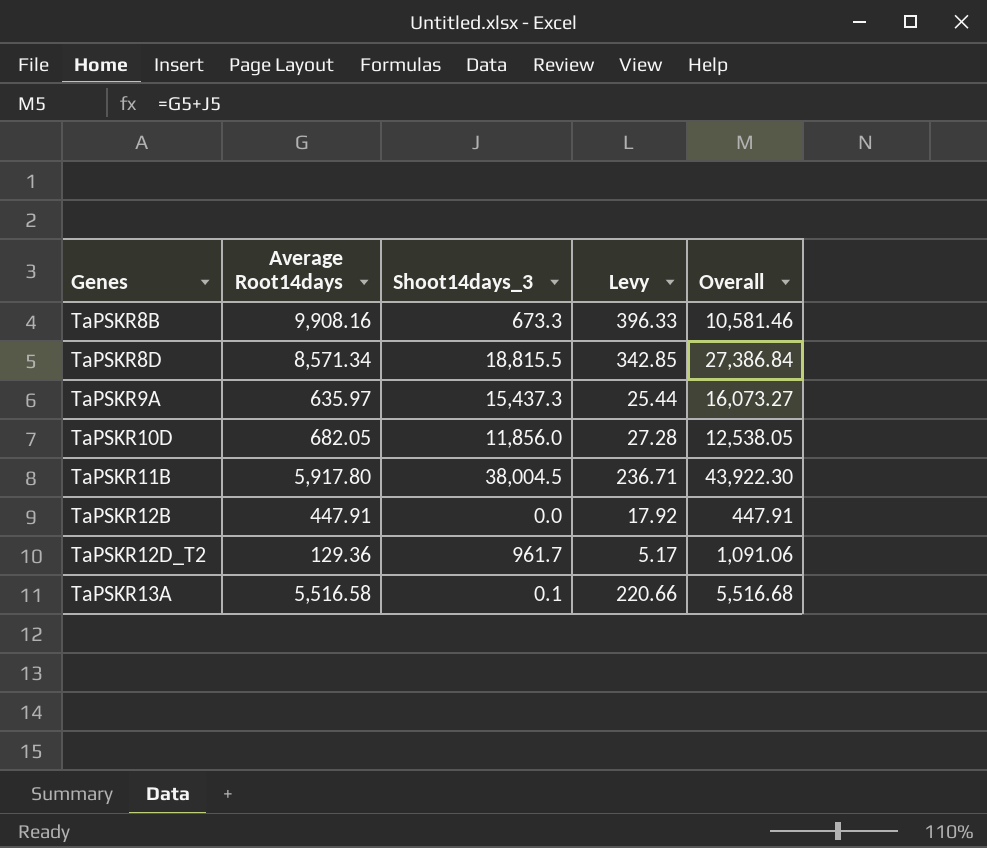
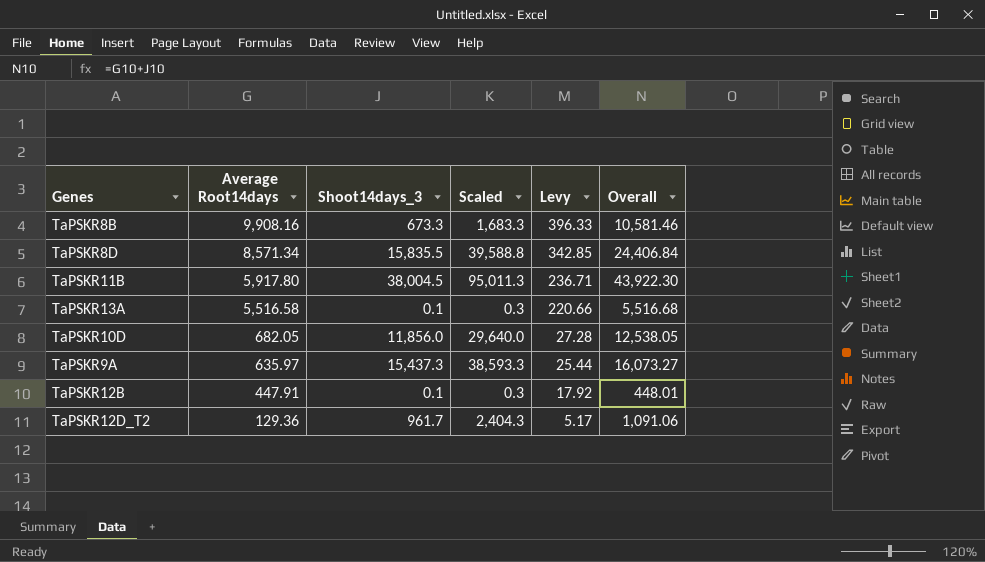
row order: Genes ascending -> Average Root14days descending
column Scaled | formula: none -> [Shoot14days_3] * 2.5
TaPSKR8D | Shoot14days_3: 18,815.5 -> 15,835.5
TaPSKR8D | Overall: 27,386.84 -> 24,406.84
TaPSKR12B | Shoot14days_3: 0.0 -> 0.1
TaPSKR12B | Overall: 447.91 -> 448.01

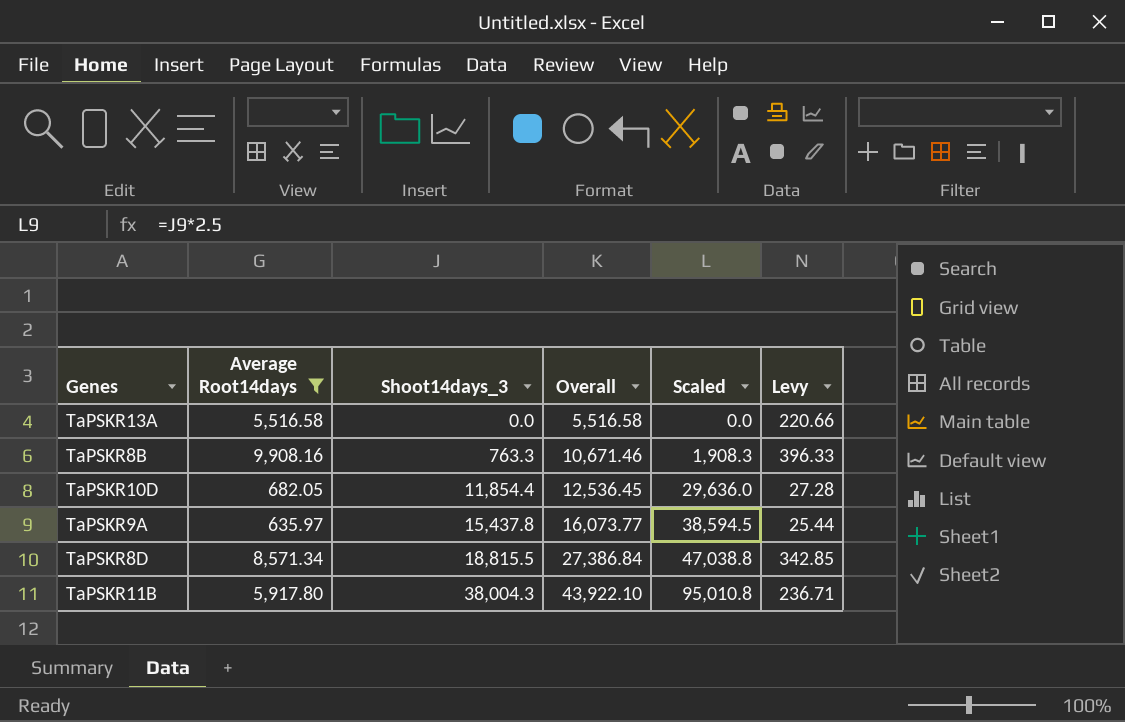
filter: none -> Average Root14days >= 635.97
row order: Average Root14days descending -> Shoot14days_3 ascending
column Overall | position: 6 -> 4
TaPSKR13A | Shoot14days_3: 0.1 -> 0.0
TaPSKR13A | Overall: 5,516.68 -> 5,516.58
TaPSKR13A | Scaled: 0.3 -> 0.0
TaPSKR8B | Shoot14days_3: 673.3 -> 763.3
TaPSKR8B | Overall: 10,581.46 -> 10,671.46
TaPSKR8B | Scaled: 1,683.3 -> 1,908.3
TaPSKR10D | Shoot14days_3: 11,856.0 -> 11,854.4
TaPSKR10D | Overall: 12,538.05 -> 12,536.45
TaPSKR10D | Scaled: 29,640.0 -> 29,636.0
TaPSKR9A | Shoot14days_3: 15,437.3 -> 15,437.8
TaPSKR9A | Overall: 16,073.27 -> 16,073.77
TaPSKR9A | Scaled: 38,593.3 -> 38,594.5
TaPSKR8D | Shoot14days_3: 15,835.5 -> 18,815.5
TaPSKR8D | Overall: 24,406.84 -> 27,386.84
TaPSKR8D | Scaled: 39,588.8 -> 47,038.8
TaPSKR11B | Shoot14days_3: 38,004.5 -> 38,004.3
TaPSKR11B | Overall: 43,922.30 -> 43,922.10
TaPSKR11B | Scaled: 95,011.3 -> 95,010.8

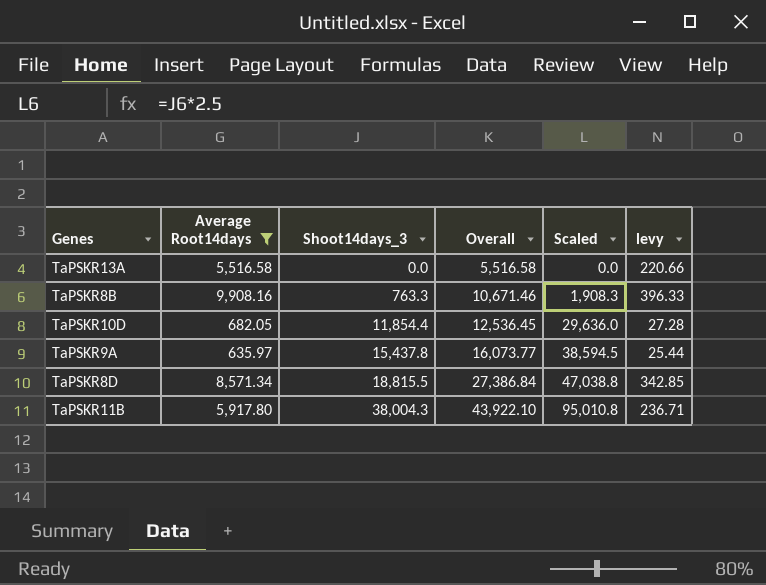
column name: Levy -> levy

